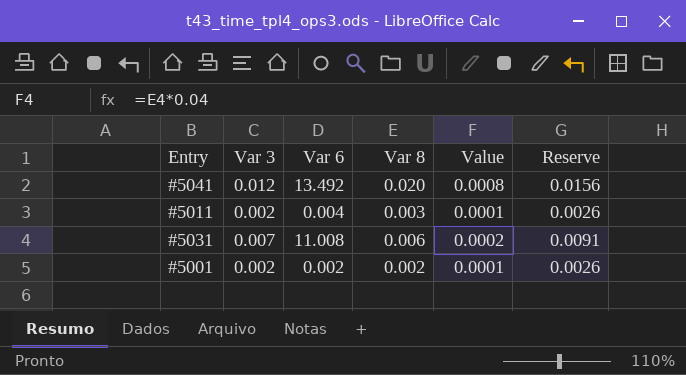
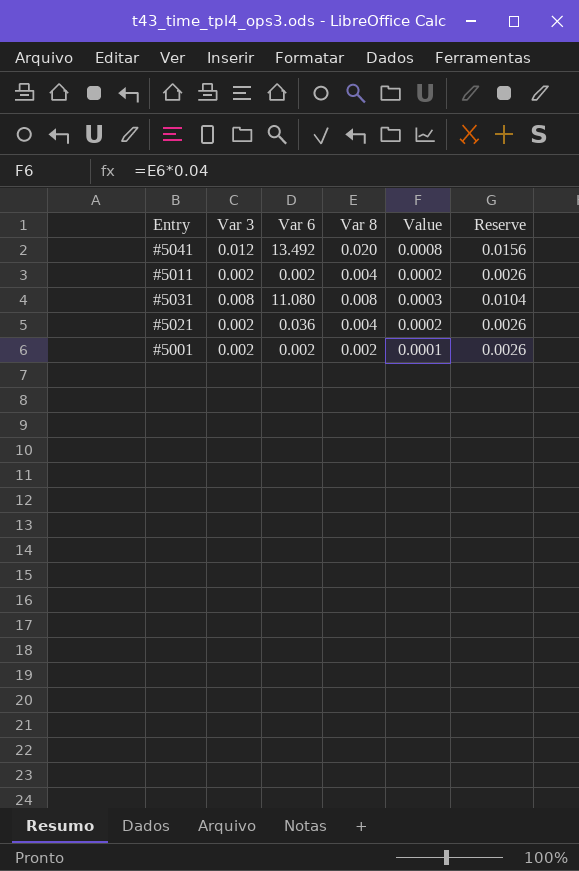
#5011 | Var 6: 0.004 -> 0.002
#5011 | Var 8: 0.003 -> 0.004
#5011 | Value: 0.0001 -> 0.0002
#5031 | Var 3: 0.007 -> 0.008
#5031 | Var 6: 11.008 -> 11.080
#5031 | Var 8: 0.006 -> 0.008
#5031 | Value: 0.0002 -> 0.0003
#5031 | Reserve: 0.0091 -> 0.0104
row #5021: none -> 0.002 | 0.036 | 0.004 | 0.0002 | 0.0026

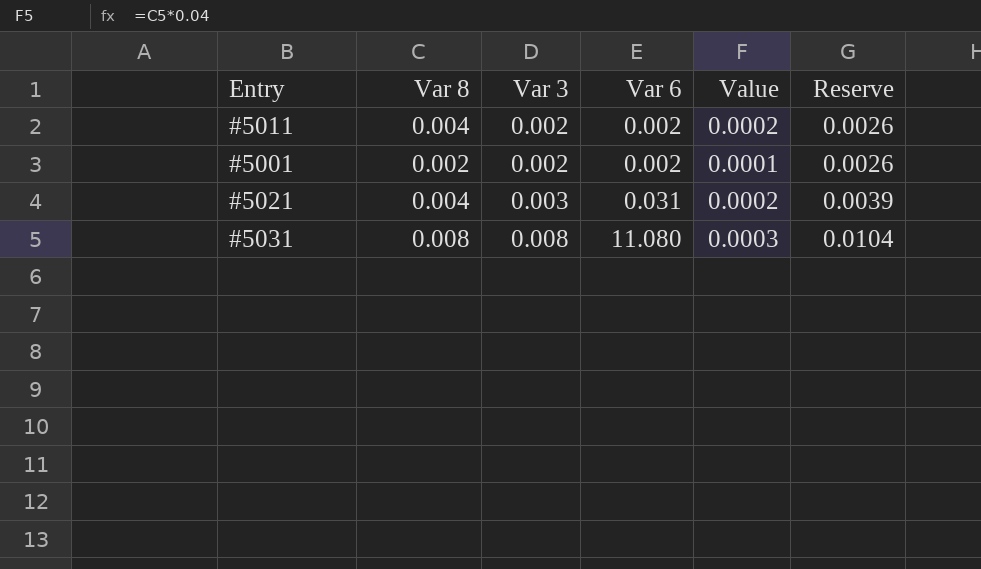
row order: none -> Var 3 ascending
column Var 8 | position: 4 -> 2
row #5041: 0.012 | 13.492 | 0.020 | 0.0008 | 0.0156 -> none
#5021 | Var 3: 0.002 -> 0.003
#5021 | Var 6: 0.036 -> 0.031
#5021 | Reserve: 0.0026 -> 0.0039

